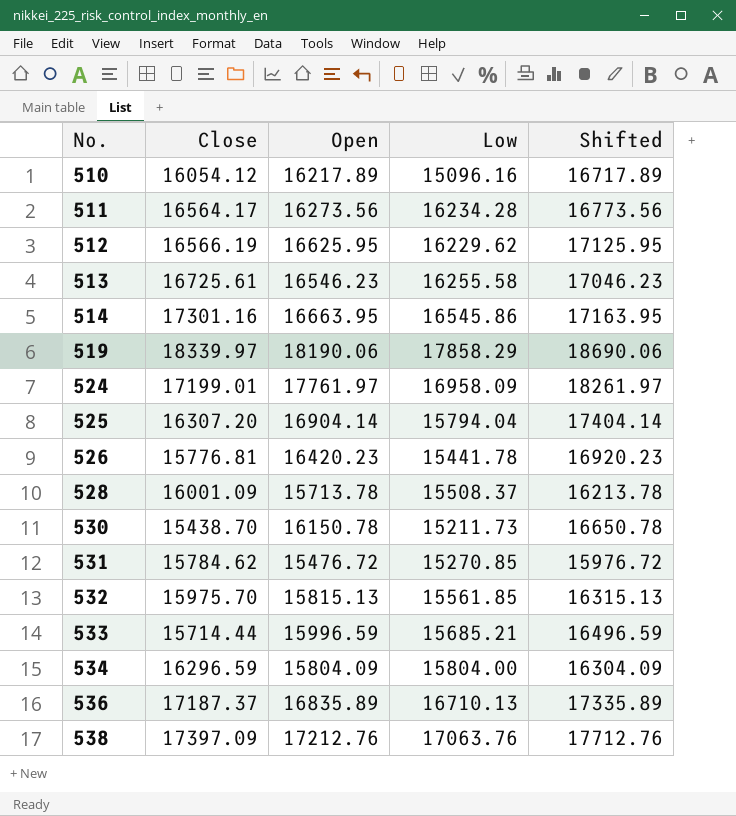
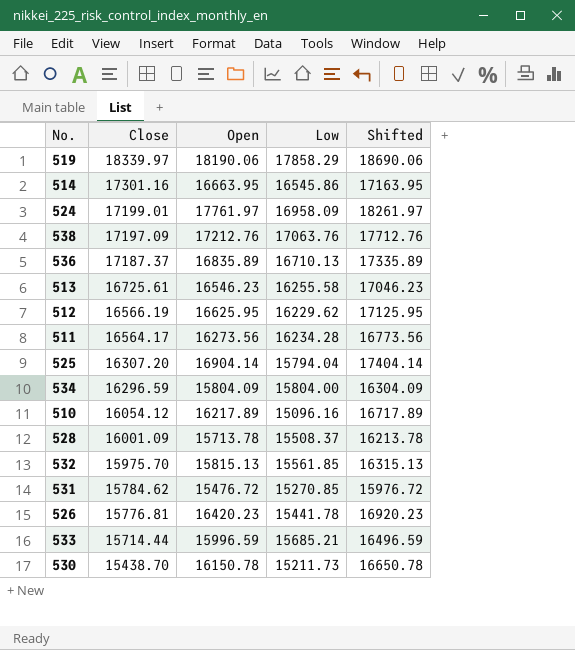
row order: No. ascending -> Close descending
538 | Close: 17397.09 -> 17197.09

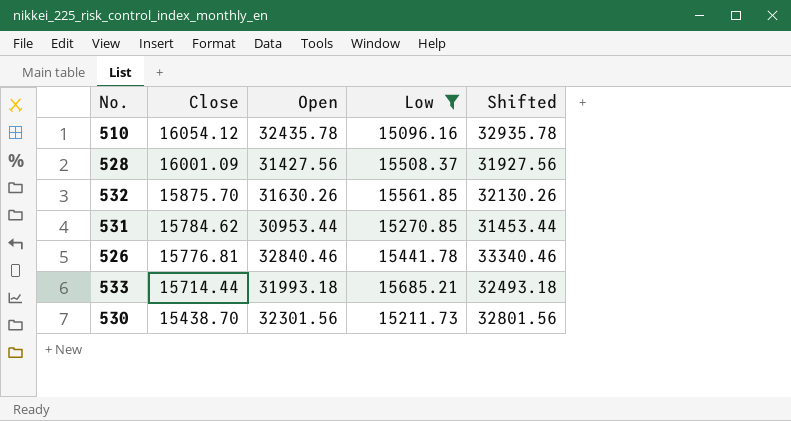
filter: none -> Low <= 15685.21
510 | Open: 16217.89 -> 32435.78
510 | Shifted: 16717.89 -> 32935.78
528 | Open: 15713.78 -> 31427.56
528 | Shifted: 16213.78 -> 31927.56
532 | Close: 15975.70 -> 15875.70
532 | Open: 15815.13 -> 31630.26
532 | Shifted: 16315.13 -> 32130.26
531 | Open: 15476.72 -> 30953.44
531 | Shifted: 15976.72 -> 31453.44
526 | Open: 16420.23 -> 32840.46
526 | Shifted: 16920.23 -> 33340.46
533 | Open: 15996.59 -> 31993.18
533 | Shifted: 16496.59 -> 32493.18
530 | Open: 16150.78 -> 32301.56
530 | Shifted: 16650.78 -> 32801.56

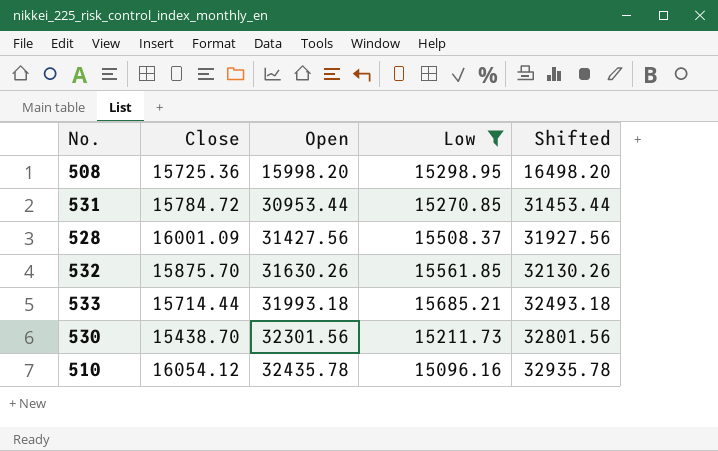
row order: Close descending -> Open ascending
row 526: 15776.81 | 32840.46 | 15441.78 | 33340.46 -> none
row 508: none -> 15725.36 | 15998.20 | 15298.95 | 16498.20
531 | Close: 15784.62 -> 15784.72

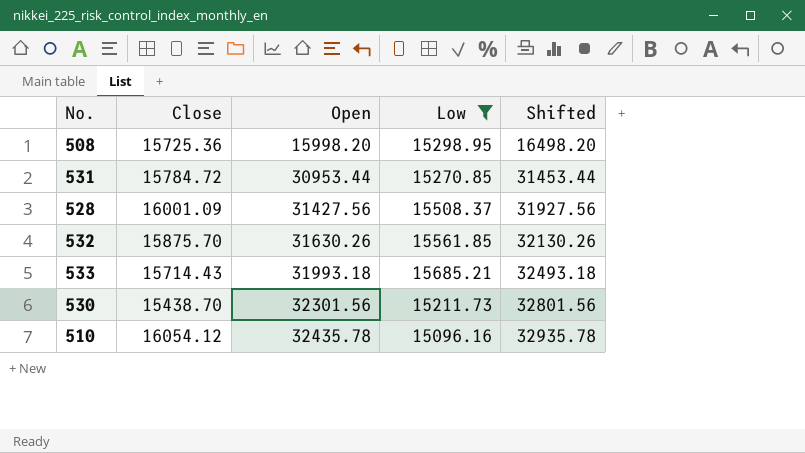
533 | Close: 15714.44 -> 15714.43

